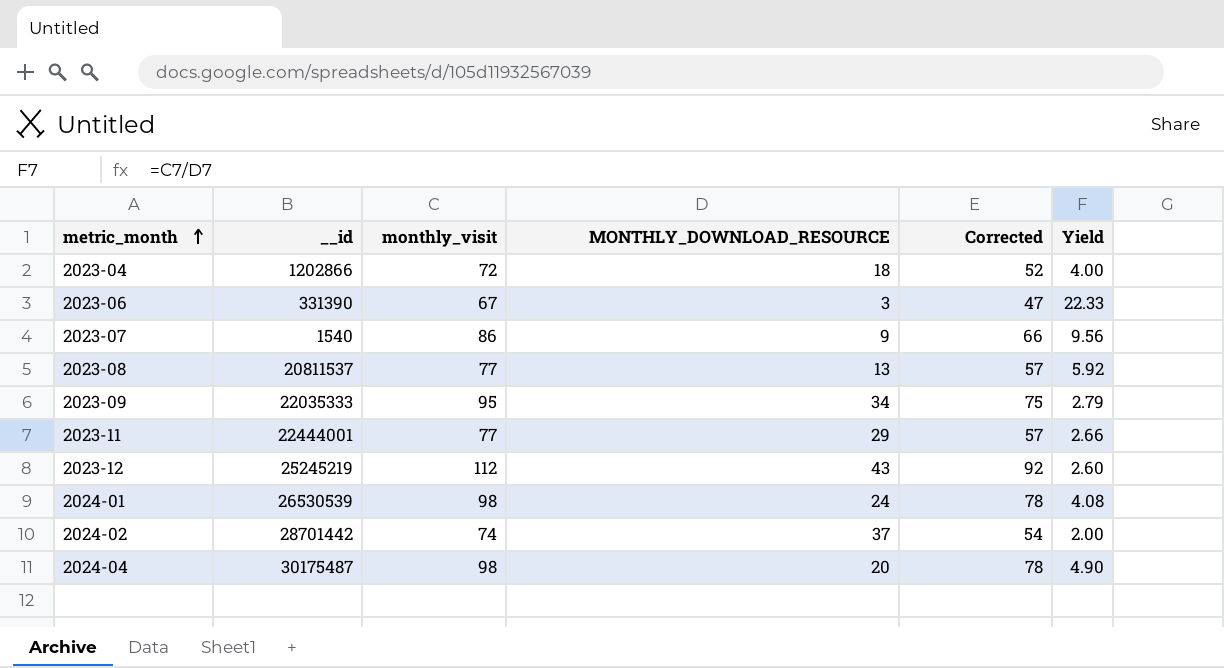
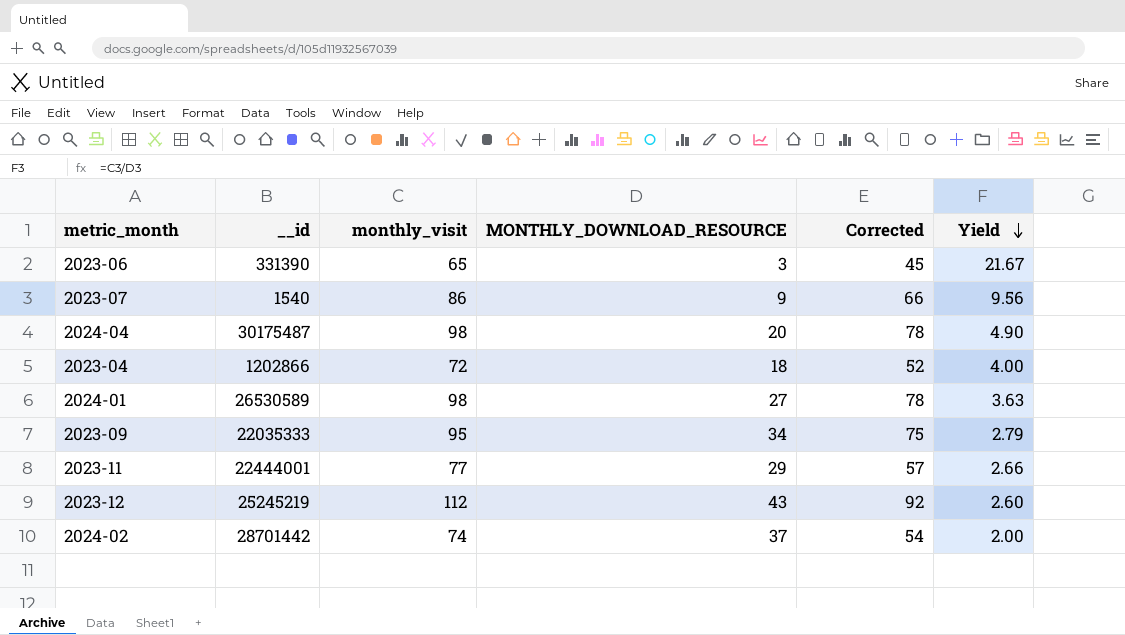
row order: metric_month ascending -> Yield descending
row 2023-08: 20811537 | 77 | 13 | 57 | 5.92 -> none
2023-06 | monthly_visit: 67 -> 65
2023-06 | Corrected: 47 -> 45
2023-06 | Yield: 22.33 -> 21.67
2024-01 | __id: 26530539 -> 26530589
2024-01 | MONTHLY_DOWNLOAD_RESOURCE: 24 -> 27
2024-01 | Yield: 4.08 -> 3.63

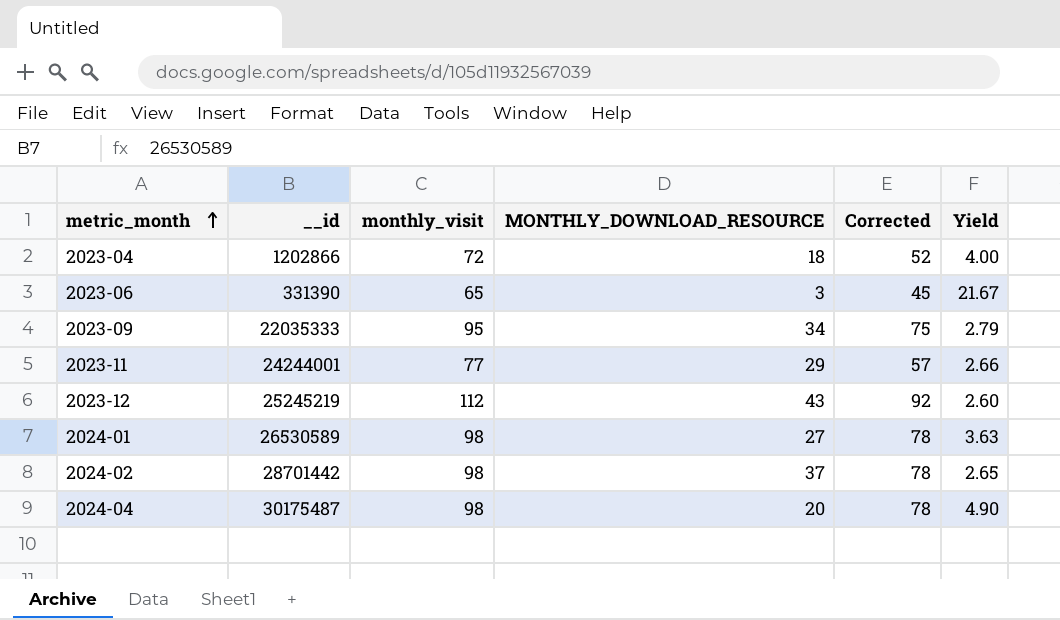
row order: Yield descending -> metric_month ascending
row 2023-07: 1540 | 86 | 9 | 66 | 9.56 -> none
2023-11 | __id: 22444001 -> 24244001
2024-02 | monthly_visit: 74 -> 98
2024-02 | Corrected: 54 -> 78
2024-02 | Yield: 2.00 -> 2.65

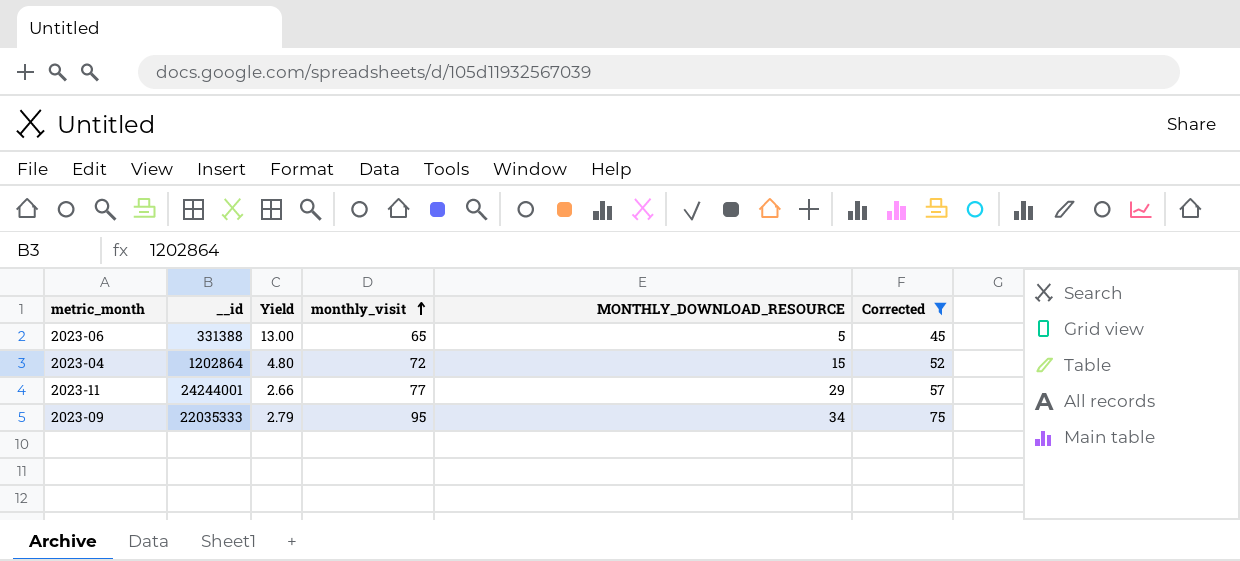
filter: none -> Corrected <= 75
row order: metric_month ascending -> monthly_visit ascending
column Yield | position: 6 -> 3
2023-06 | __id: 331390 -> 331388
2023-06 | Yield: 21.67 -> 13.00
2023-06 | MONTHLY_DOWNLOAD_RESOURCE: 3 -> 5
2023-04 | __id: 1202866 -> 1202864
2023-04 | Yield: 4.00 -> 4.80
2023-04 | MONTHLY_DOWNLOAD_RESOURCE: 18 -> 15

